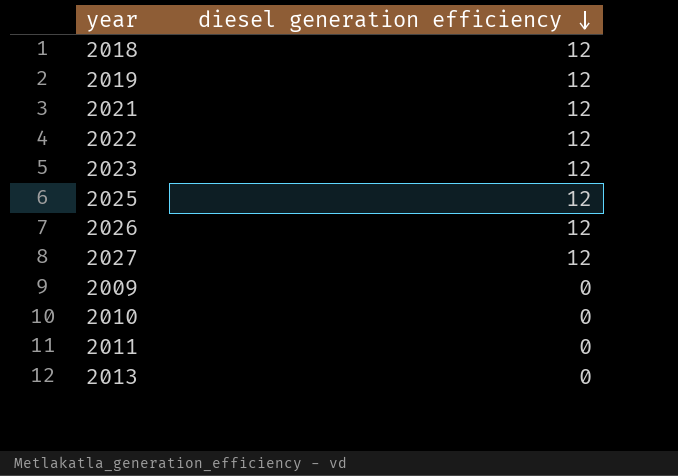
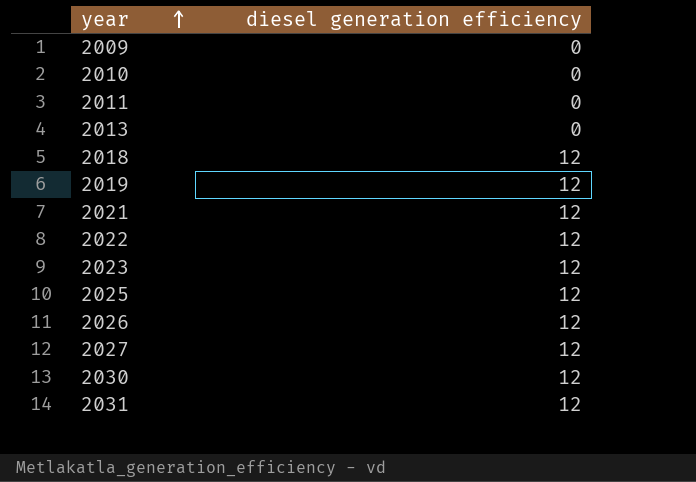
row order: diesel generation efficiency descending -> year ascending
row 2030: none -> 12
row 2031: none -> 12

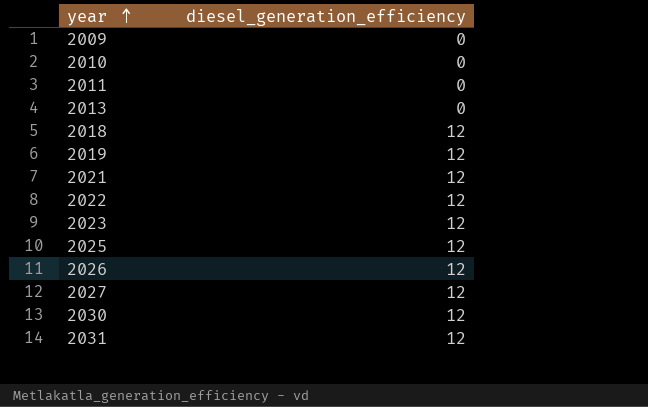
column name: diesel generation efficiency -> diesel_generation_efficiency

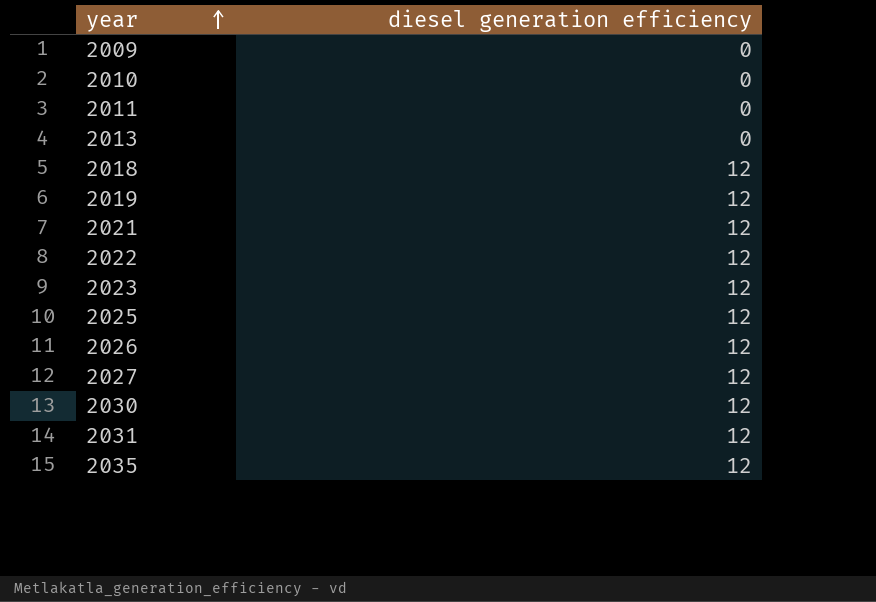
column name: diesel_generation_efficiency -> diesel generation efficiency
row 2035: none -> 12

